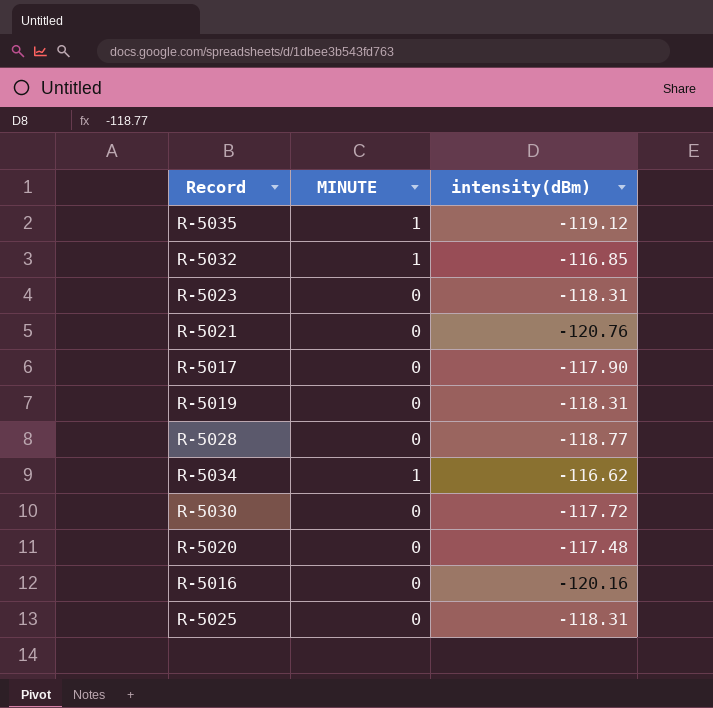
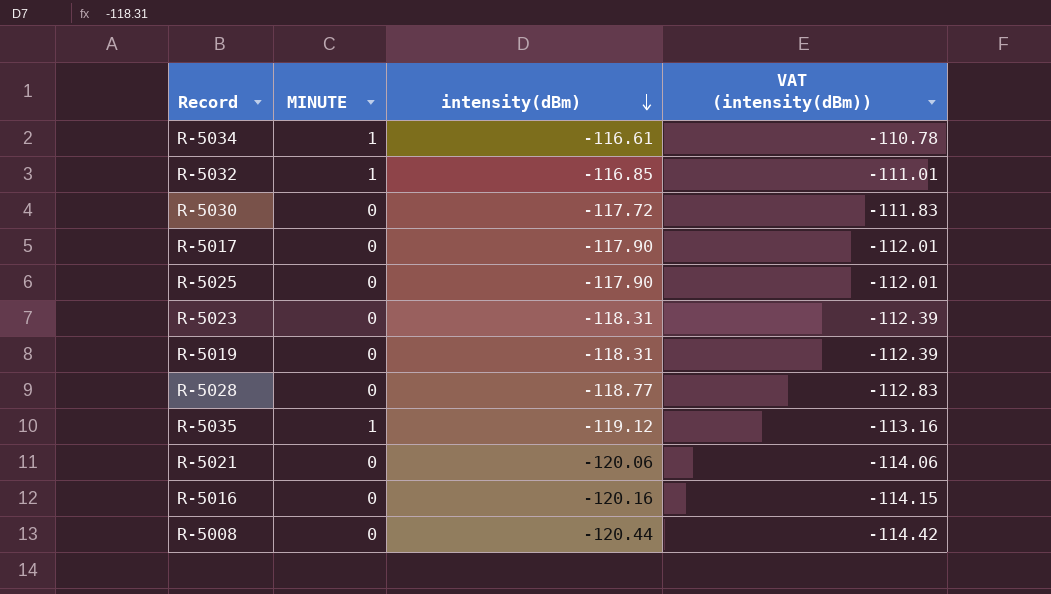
row order: none -> intensity(dBm) descending
column VAT (intensity(dBm)) | formula: none -> [intensity(dBm)] * 0.95
row R-5020: 0 | -117.48 -> none
R-5034 | intensity(dBm): -116.62 -> -116.61
R-5025 | intensity(dBm): -118.31 -> -117.90
R-5021 | intensity(dBm): -120.76 -> -120.06
row R-5008: none -> 0 | -120.44 | -114.42

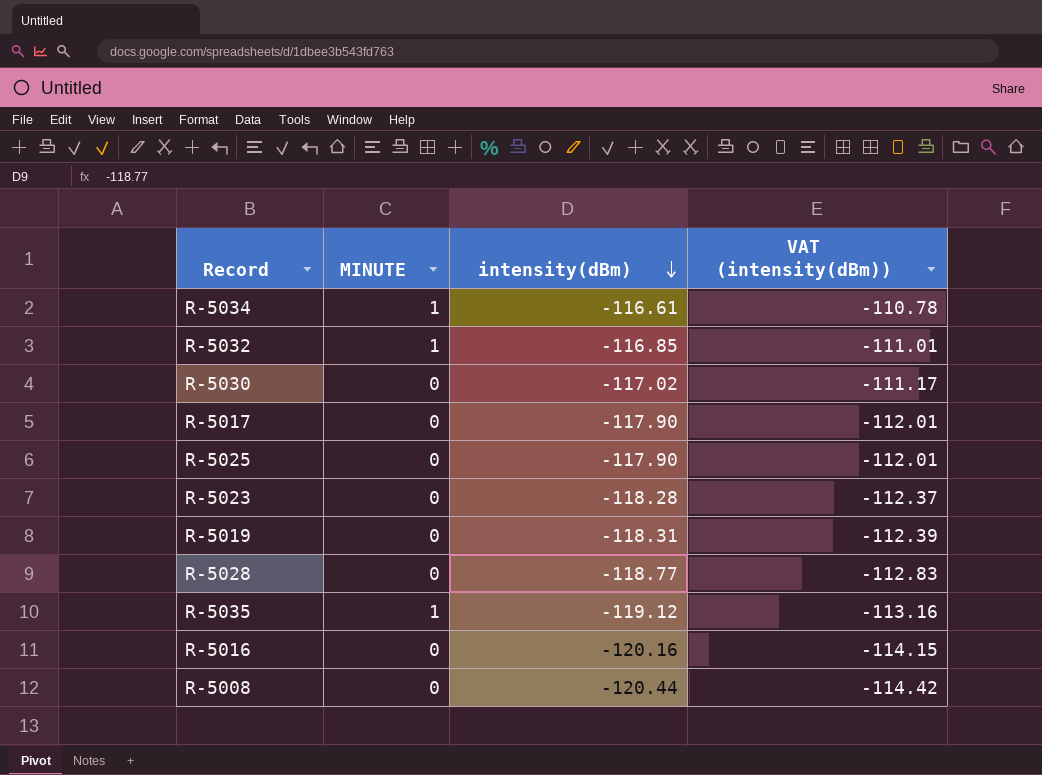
row R-5021: 0 | -120.06 | -114.06 -> none
R-5030 | intensity(dBm): -117.72 -> -117.02
R-5030 | VAT (intensity(dBm)): -111.83 -> -111.17
R-5023 | intensity(dBm): -118.31 -> -118.28
R-5023 | VAT (intensity(dBm)): -112.39 -> -112.37

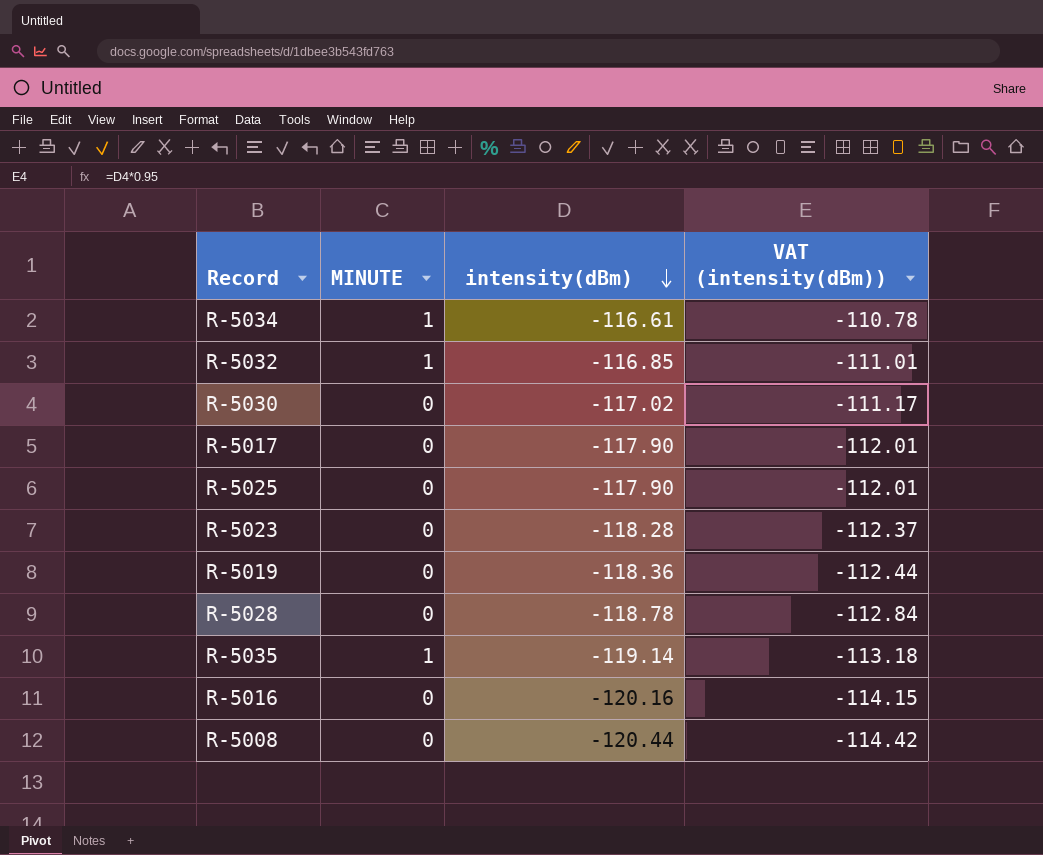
R-5019 | intensity(dBm): -118.31 -> -118.36
R-5019 | VAT (intensity(dBm)): -112.39 -> -112.44
R-5028 | intensity(dBm): -118.77 -> -118.78
R-5028 | VAT (intensity(dBm)): -112.83 -> -112.84
R-5035 | intensity(dBm): -119.12 -> -119.14
R-5035 | VAT (intensity(dBm)): -113.16 -> -113.18

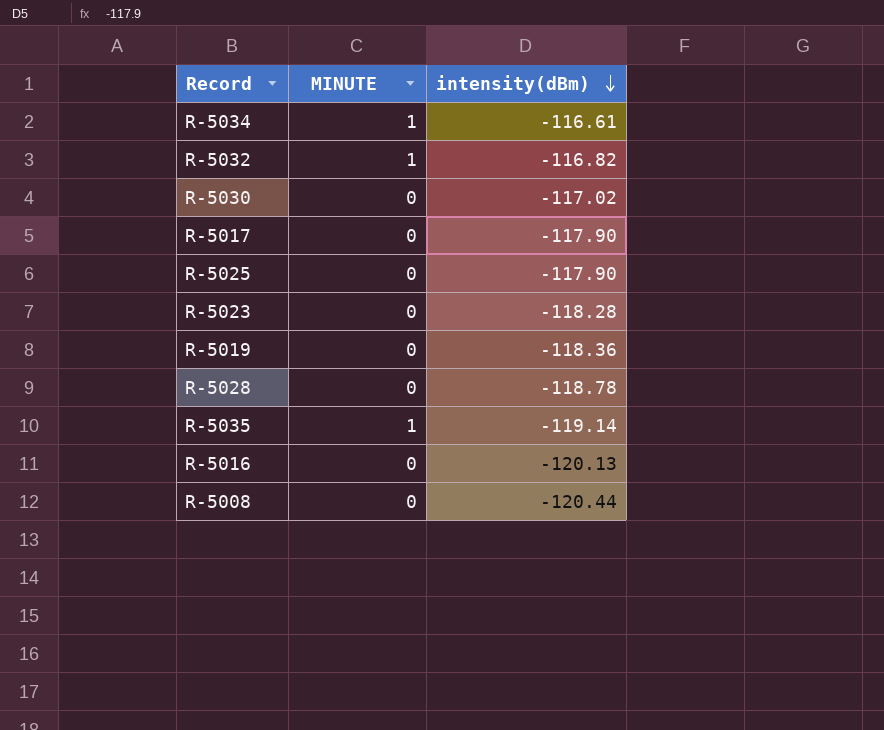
column VAT (intensity(dBm)) | formula: [intensity(dBm)] * 0.95 -> none
R-5032 | intensity(dBm): -116.85 -> -116.82
R-5016 | intensity(dBm): -120.16 -> -120.13

